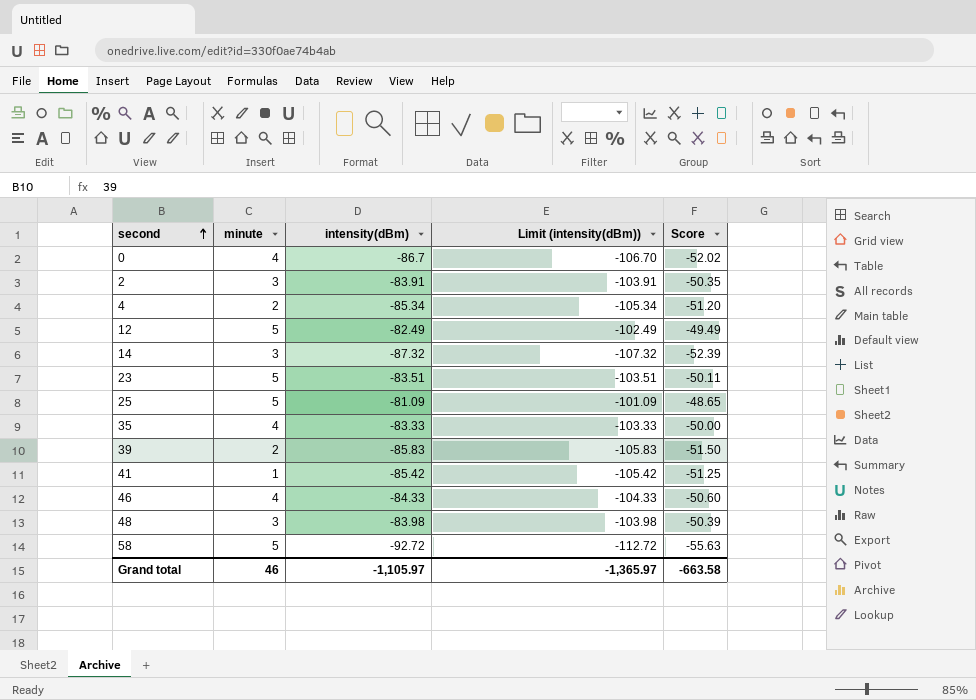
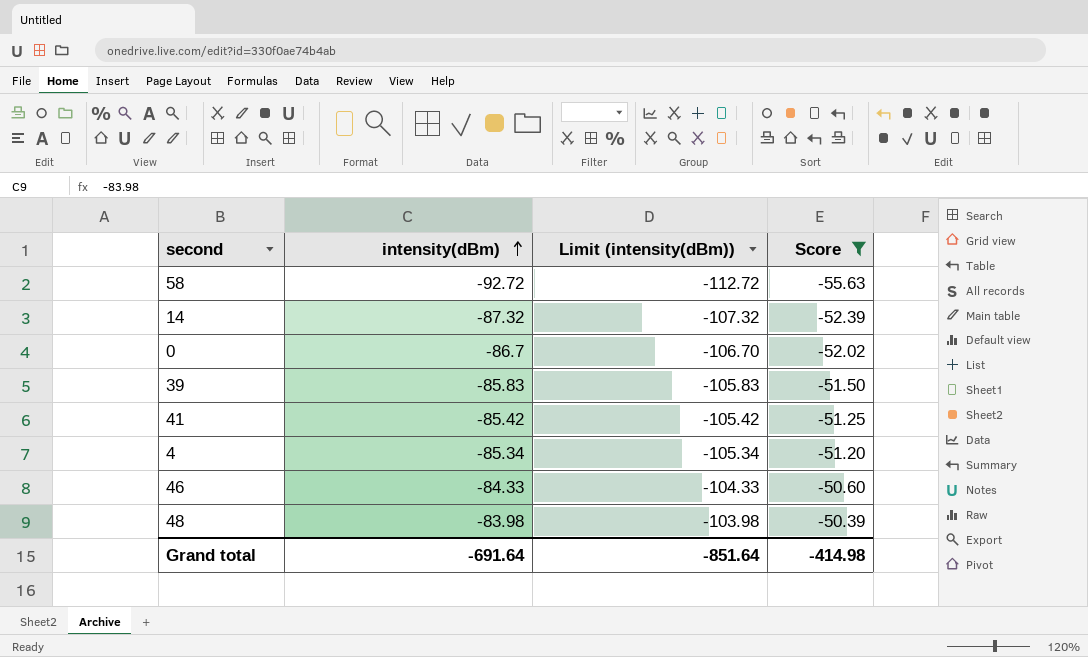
filter: none -> Score <= -50.39
row order: second ascending -> intensity(dBm) ascending
column minute | position: 2 -> none
Grand total | intensity(dBm): -1,105.97 -> -691.64
Grand total | Limit (intensity(dBm)): -1,365.97 -> -851.64
Grand total | Score: -663.58 -> -414.98

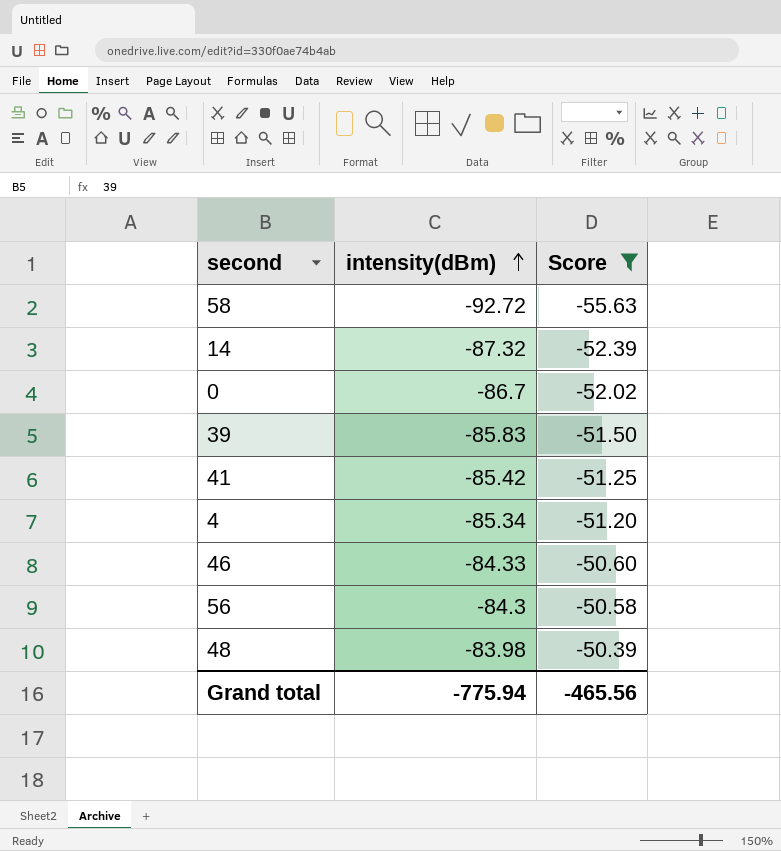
column Limit (intensity(dBm)) | formula: [intensity(dBm)] - 20 -> none
row 56: none -> -84.3 | -50.58
Grand total | intensity(dBm): -691.64 -> -775.94
Grand total | Score: -414.98 -> -465.56

